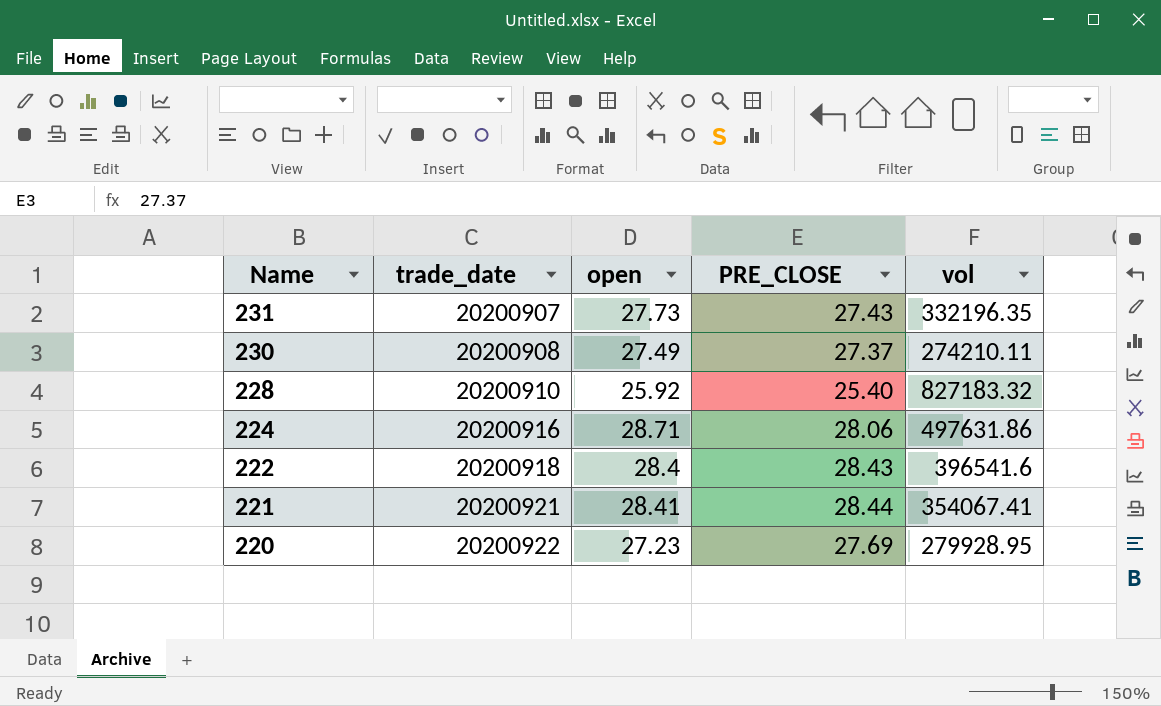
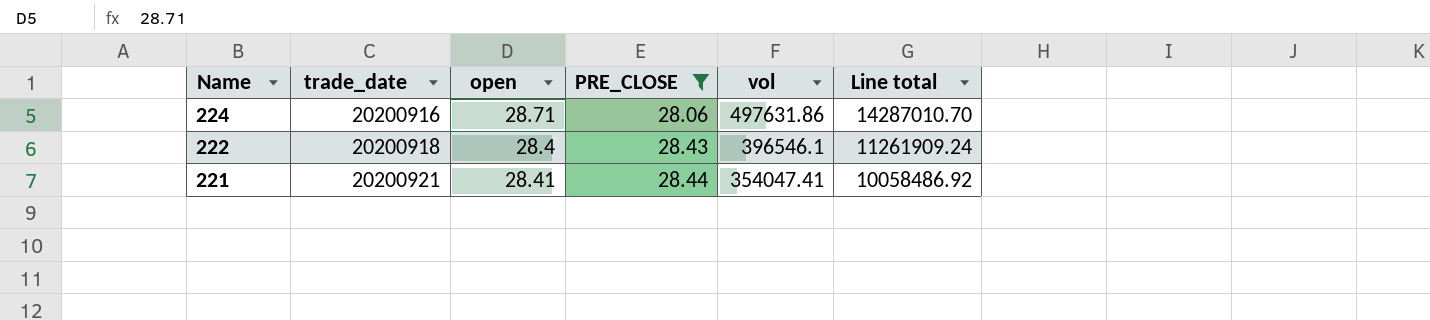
filter: none -> PRE_CLOSE >= 28.06
column Line total | formula: none -> [open] * [vol]
222 | vol: 396541.6 -> 396546.1
221 | vol: 354067.41 -> 354047.41

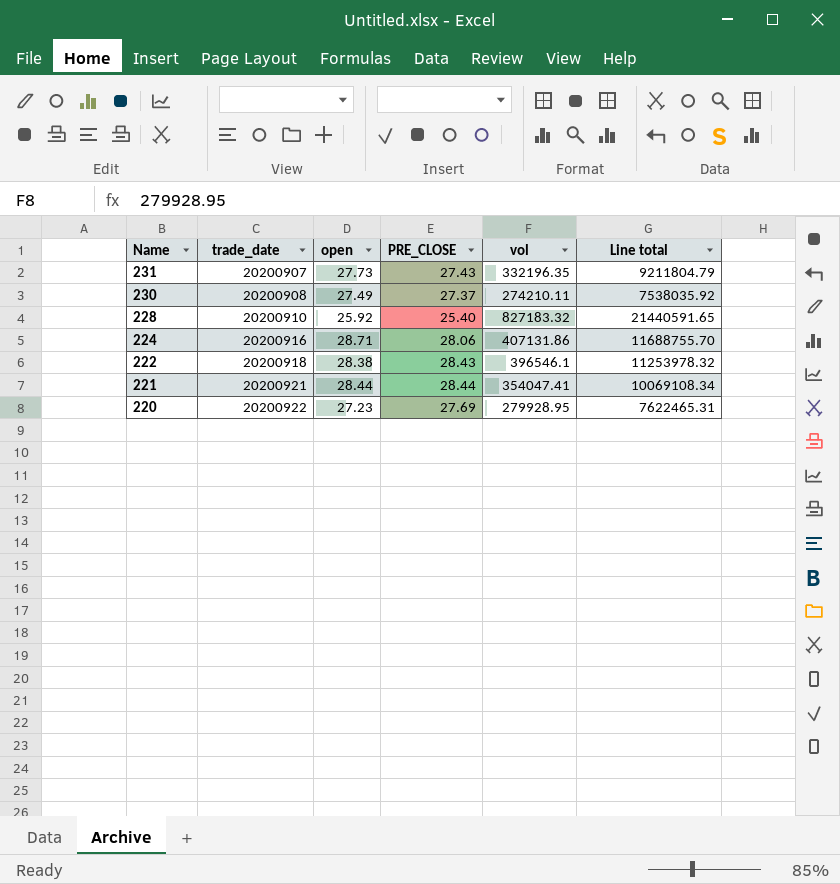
filter: PRE_CLOSE >= 28.06 -> none
224 | vol: 497631.86 -> 407131.86
224 | Line total: 14287010.70 -> 11688755.70
222 | open: 28.4 -> 28.38
222 | Line total: 11261909.24 -> 11253978.32
221 | open: 28.41 -> 28.44
221 | Line total: 10058486.92 -> 10069108.34

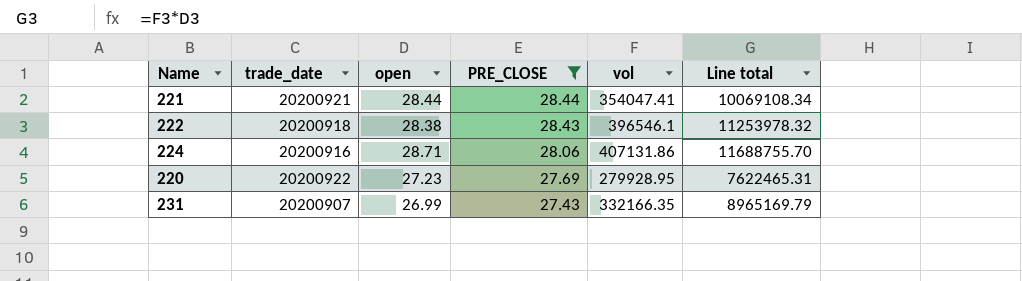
filter: none -> PRE_CLOSE >= 27.43
row order: Name descending -> PRE_CLOSE descending
231 | open: 27.73 -> 26.99
231 | vol: 332196.35 -> 332166.35
231 | Line total: 9211804.79 -> 8965169.79

